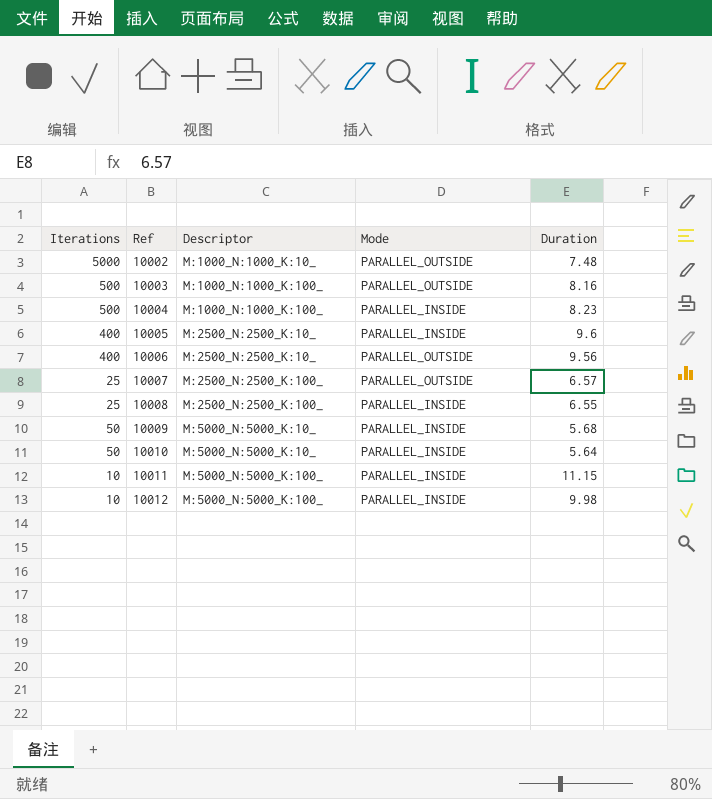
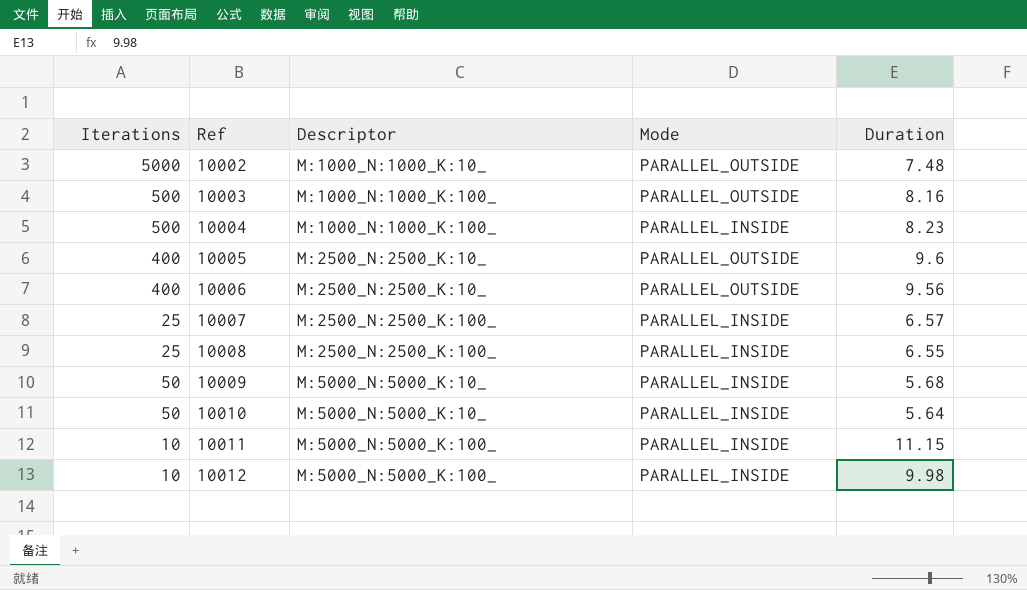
10005 | Mode: PARALLEL_INSIDE -> PARALLEL_OUTSIDE
10007 | Mode: PARALLEL_OUTSIDE -> PARALLEL_INSIDE

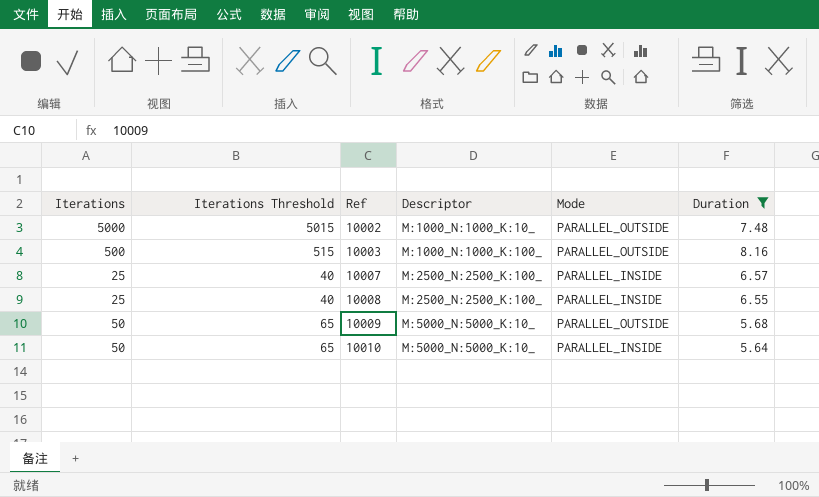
filter: none -> Duration <= 8.16
column Iterations Threshold | formula: none -> [Iterations] + 15
10009 | Mode: PARALLEL_INSIDE -> PARALLEL_OUTSIDE

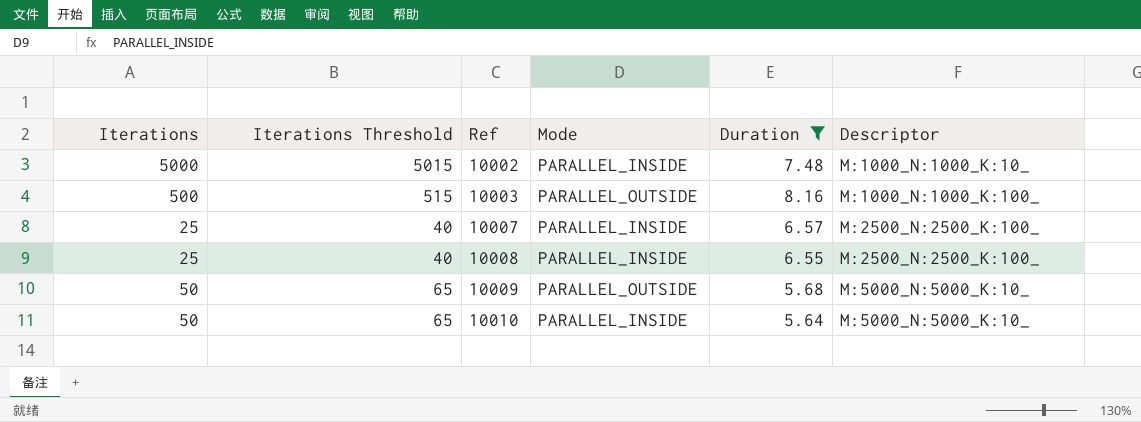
column Descriptor | position: 4 -> 6
10002 | Mode: PARALLEL_OUTSIDE -> PARALLEL_INSIDE

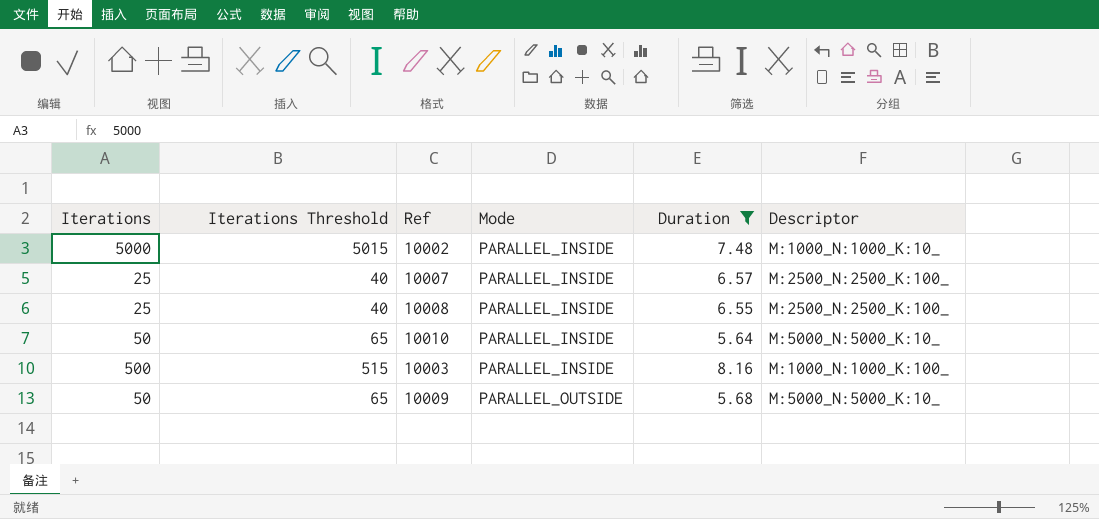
row order: Ref ascending -> Mode ascending
10003 | Mode: PARALLEL_OUTSIDE -> PARALLEL_INSIDE

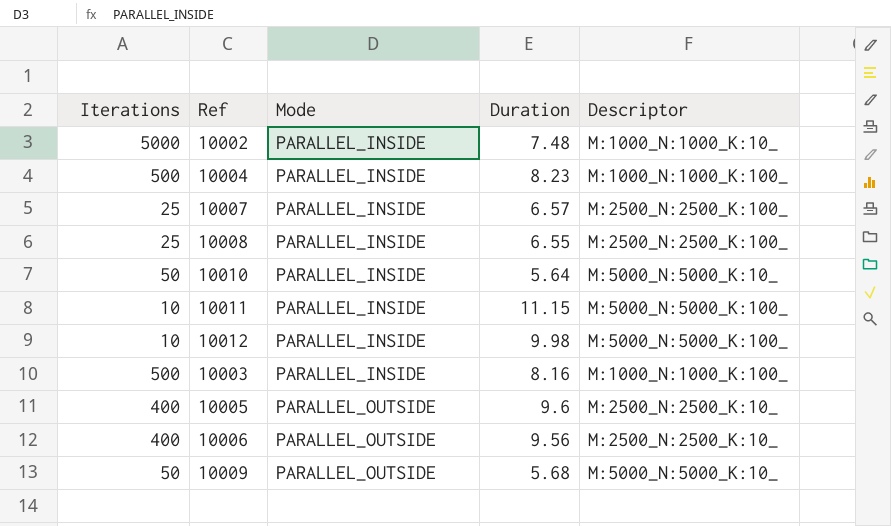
filter: Duration <= 8.16 -> none
column Iterations Threshold | formula: [Iterations] + 15 -> none

